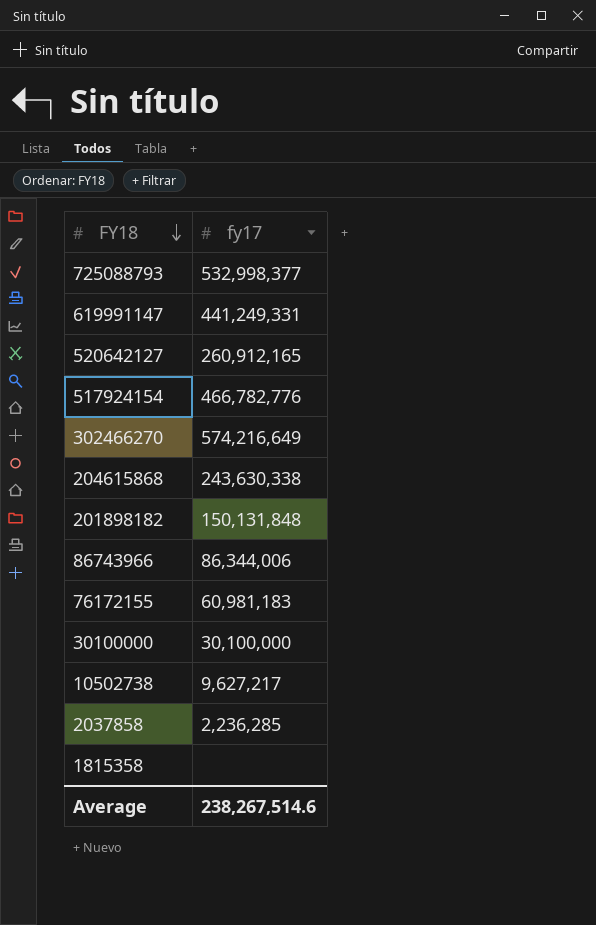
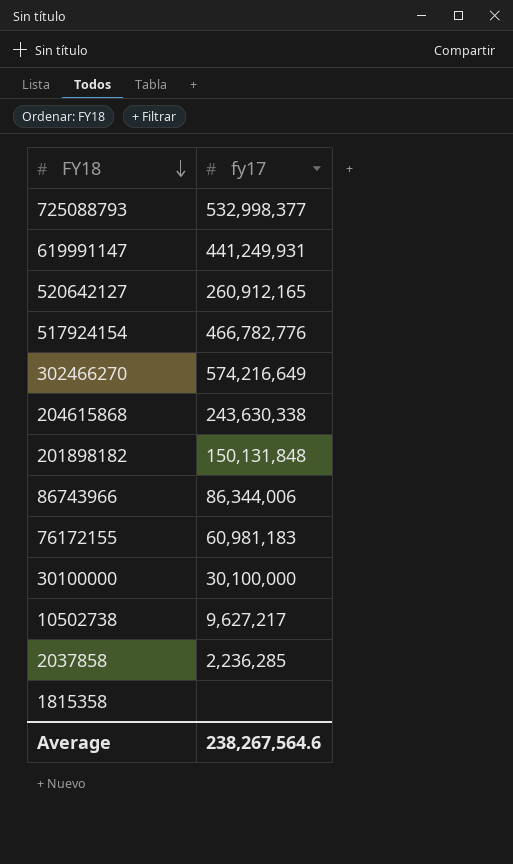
619991147 | fy17: 441,249,331 -> 441,249,931
Average | fy17: 238,267,514.6 -> 238,267,564.6

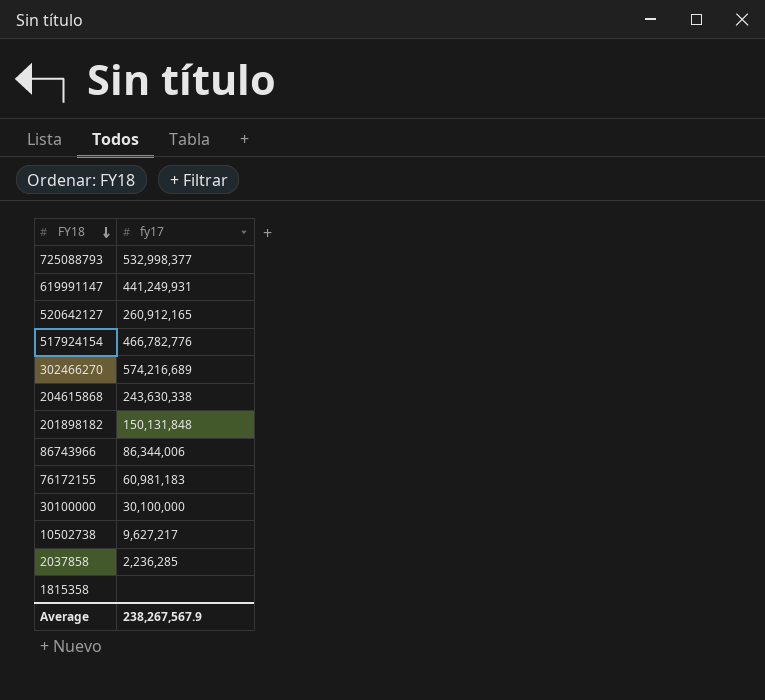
302466270 | fy17: 574,216,649 -> 574,216,689
Average | fy17: 238,267,564.6 -> 238,267,567.9

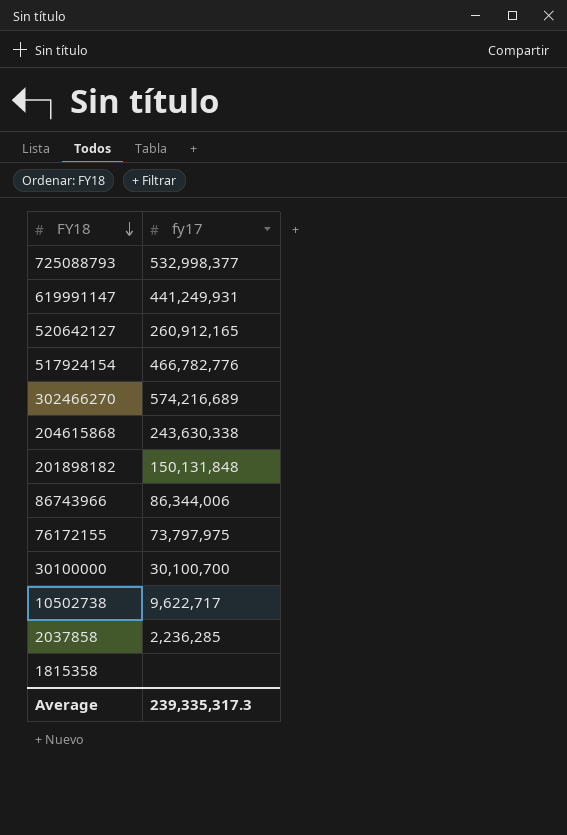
76172155 | fy17: 60,981,183 -> 73,797,975
30100000 | fy17: 30,100,000 -> 30,100,700
10502738 | fy17: 9,627,217 -> 9,622,717
Average | fy17: 238,267,567.9 -> 239,335,317.3

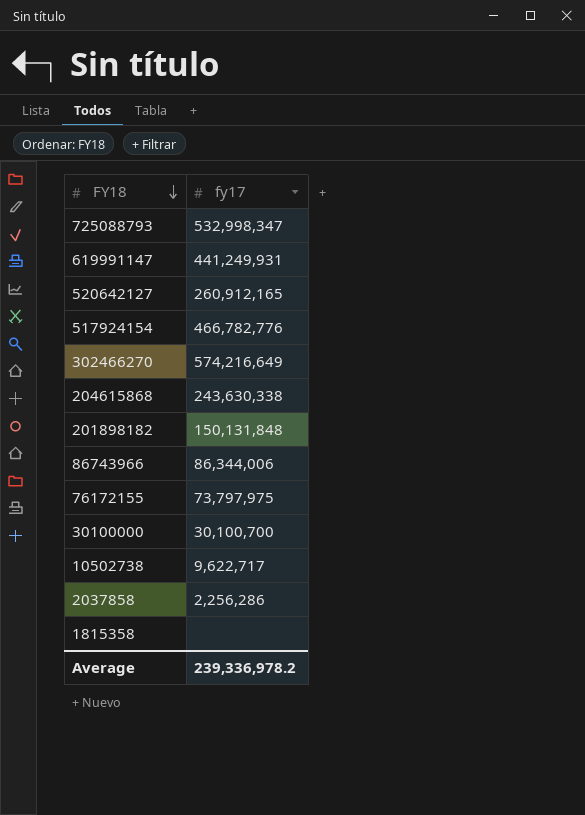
725088793 | fy17: 532,998,377 -> 532,998,347
302466270 | fy17: 574,216,689 -> 574,216,649
2037858 | fy17: 2,236,285 -> 2,256,286
Average | fy17: 239,335,317.3 -> 239,336,978.2

